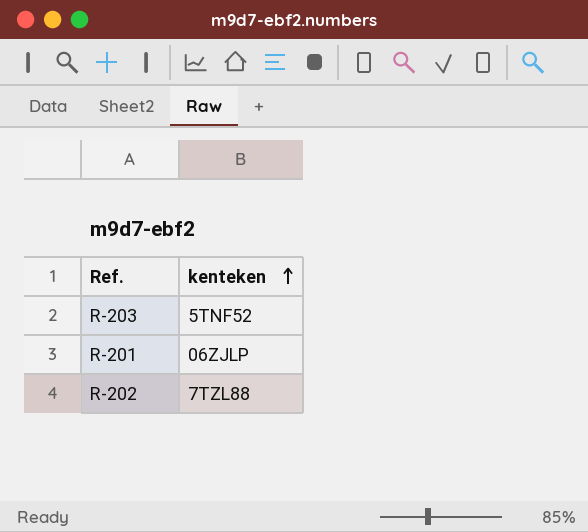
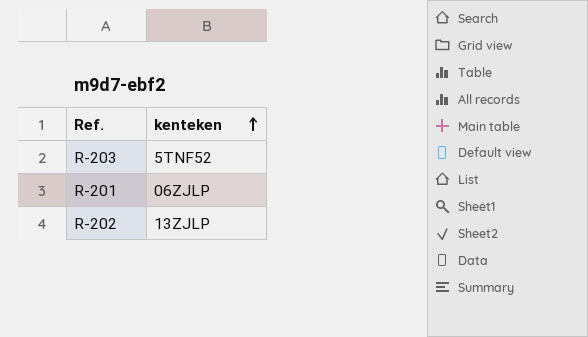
R-202 | kenteken: 7TZL88 -> 13ZJLP

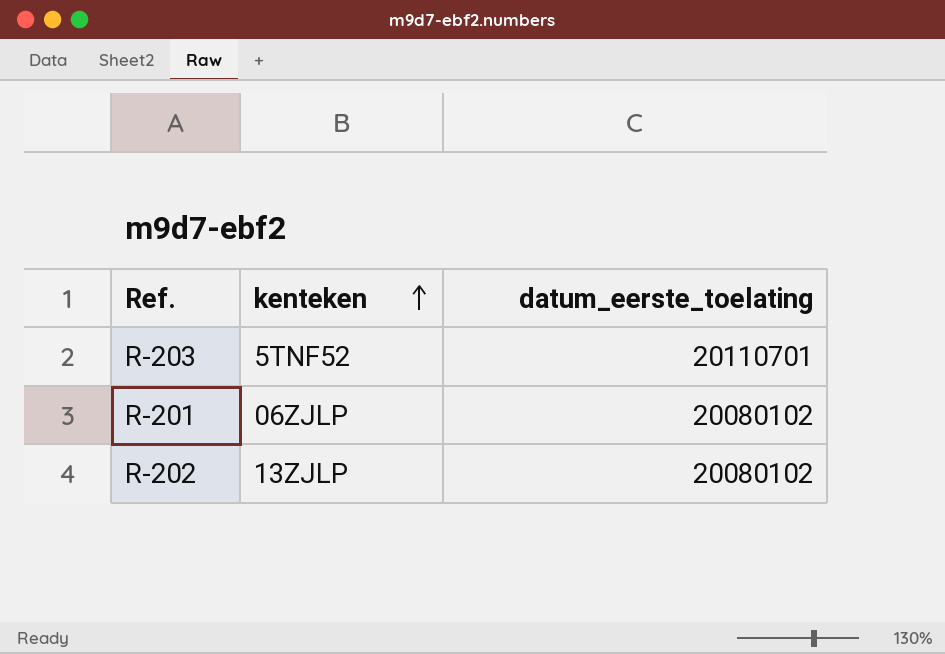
column datum_eerste_toelating | position: none -> 3

